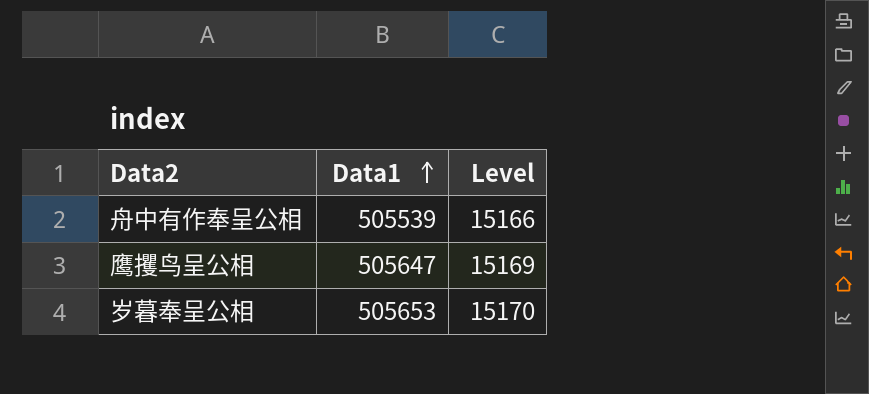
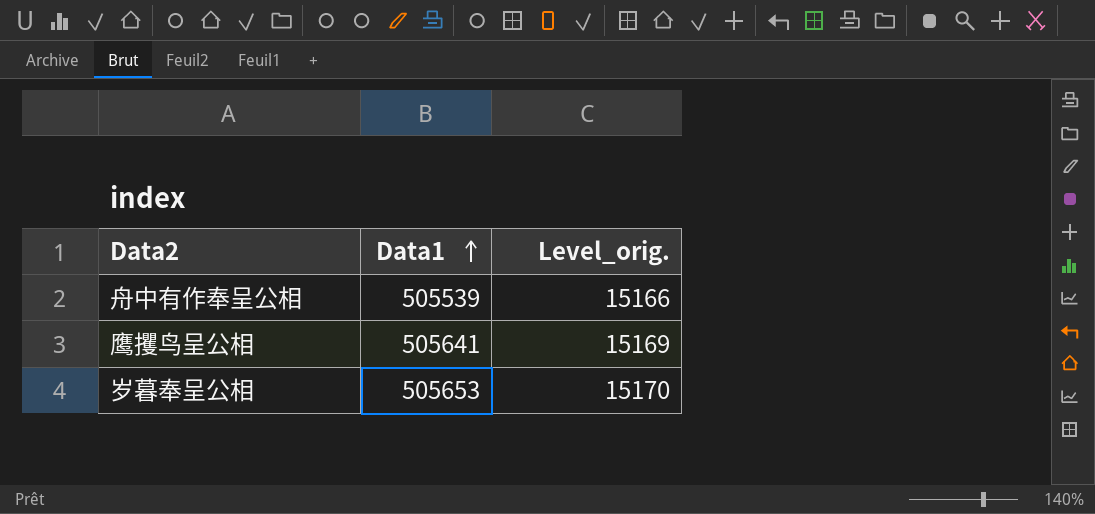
column name: Level -> Level_orig.
鹰攫鸟呈公相 | Data1: 505647 -> 505641

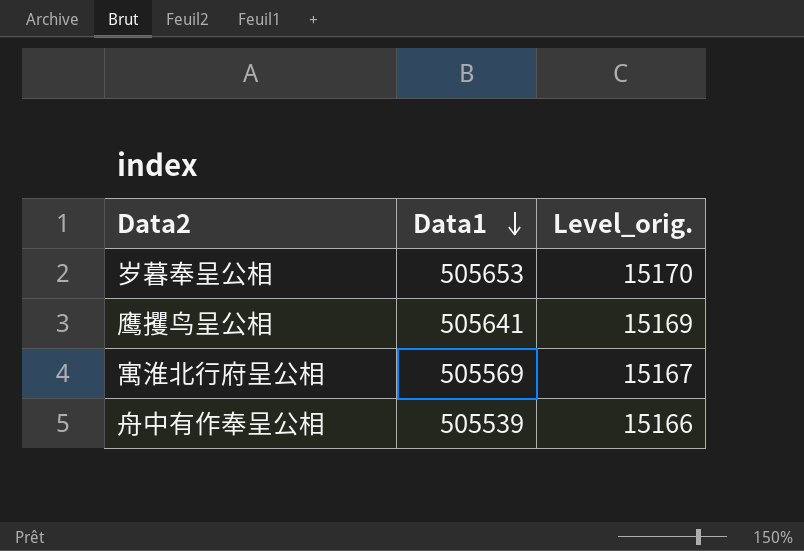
row order: Data1 ascending -> Data1 descending
row 寓淮北行府呈公相: none -> 505569 | 15167

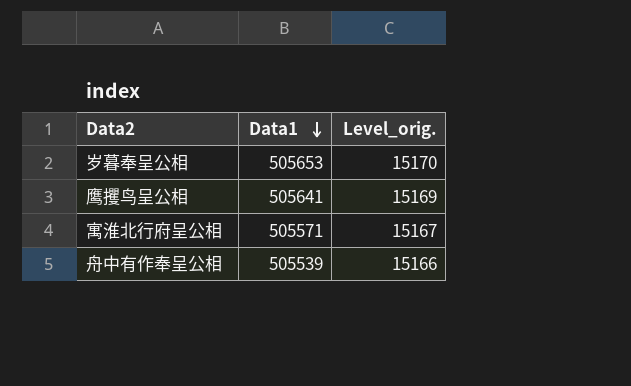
寓淮北行府呈公相 | Data1: 505569 -> 505571

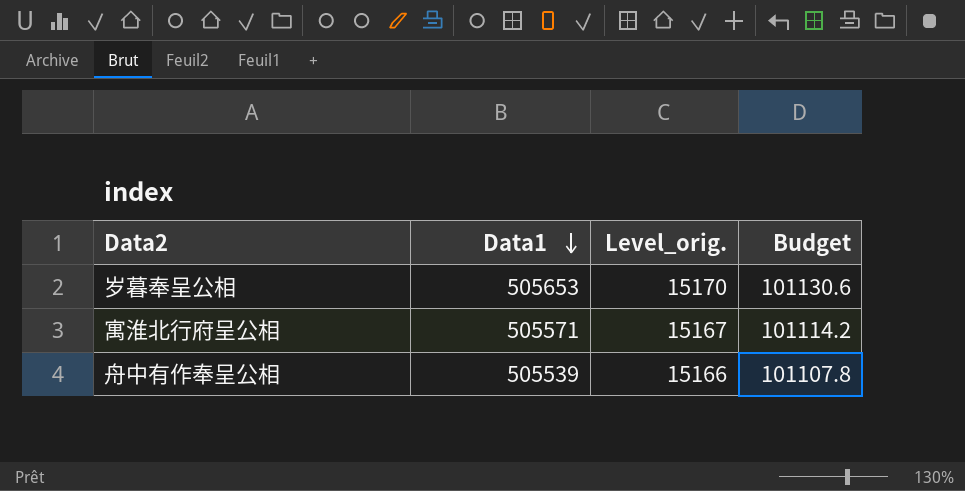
column Budget | formula: none -> [Data1] * 0.2
row 鹰攫鸟呈公相: 505641 | 15169 -> none

